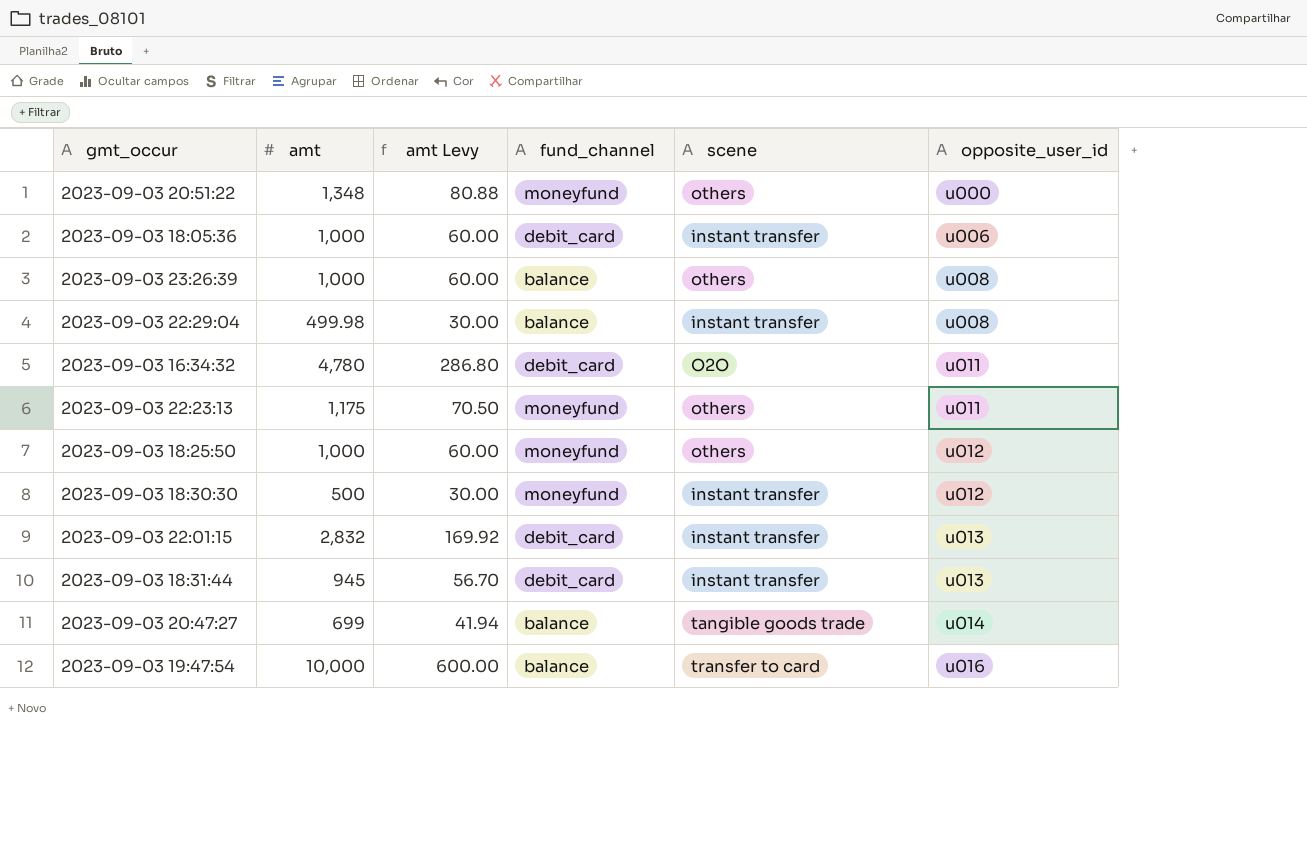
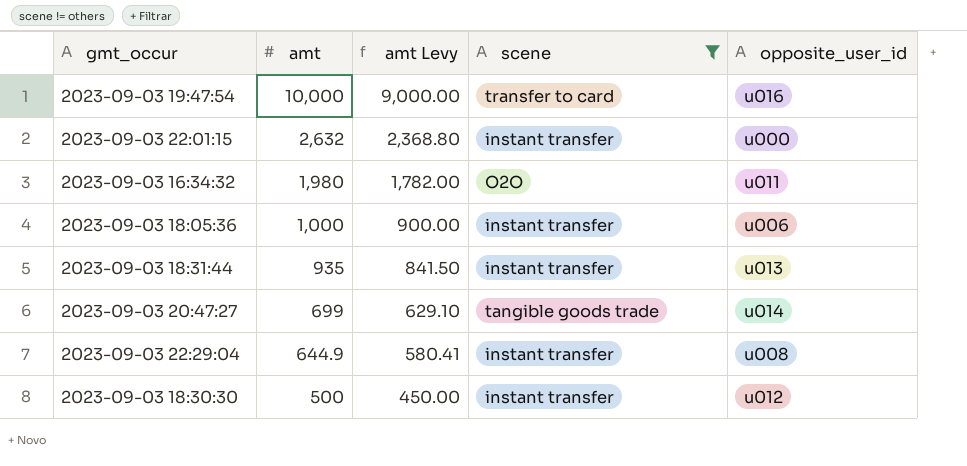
filter: none -> scene != others
row order: opposite_user_id ascending -> amt descending
column fund_channel | position: 4 -> none
column amt Levy | formula: [amt] * 0.06 -> [amt] * 0.9
2023-09-03 22:01:15 | amt: 2,832 -> 2,632
2023-09-03 22:01:15 | opposite_user_id: u013 -> u000
2023-09-03 16:34:32 | amt: 4,780 -> 1,980
2023-09-03 18:31:44 | amt: 945 -> 935
2023-09-03 22:29:04 | amt: 499.98 -> 644.9

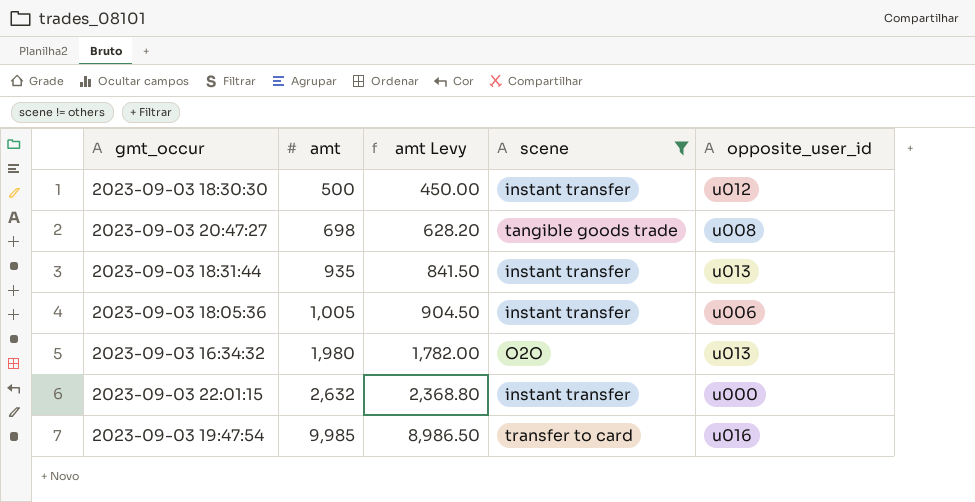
row order: amt descending -> amt ascending
row 2023-09-03 22:29:04: 644.9 | 580.41 | instant transfer | u008 -> none
2023-09-03 20:47:27 | amt: 699 -> 698
2023-09-03 20:47:27 | amt Levy: 629.10 -> 628.20
2023-09-03 20:47:27 | opposite_user_id: u014 -> u008
2023-09-03 18:05:36 | amt: 1,000 -> 1,005
2023-09-03 18:05:36 | amt Levy: 900.00 -> 904.50
2023-09-03 16:34:32 | opposite_user_id: u011 -> u013
2023-09-03 19:47:54 | amt: 10,000 -> 9,985
2023-09-03 19:47:54 | amt Levy: 9,000.00 -> 8,986.50

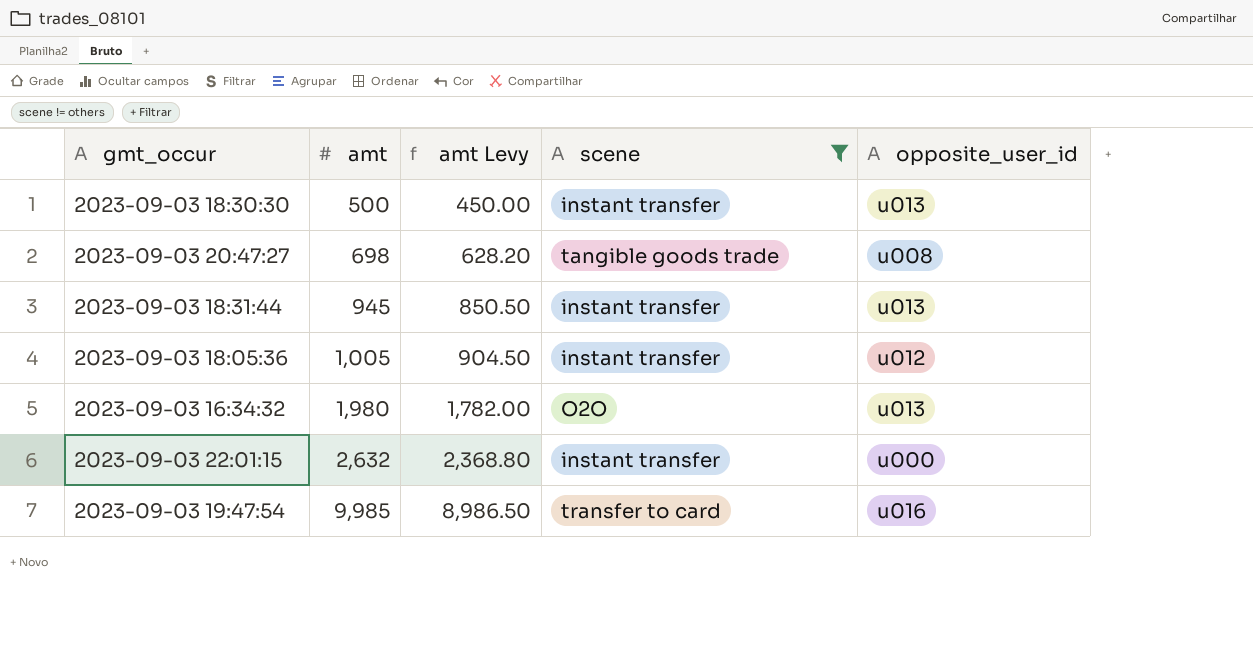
2023-09-03 18:30:30 | opposite_user_id: u012 -> u013
2023-09-03 18:31:44 | amt: 935 -> 945
2023-09-03 18:31:44 | amt Levy: 841.50 -> 850.50
2023-09-03 18:05:36 | opposite_user_id: u006 -> u012

